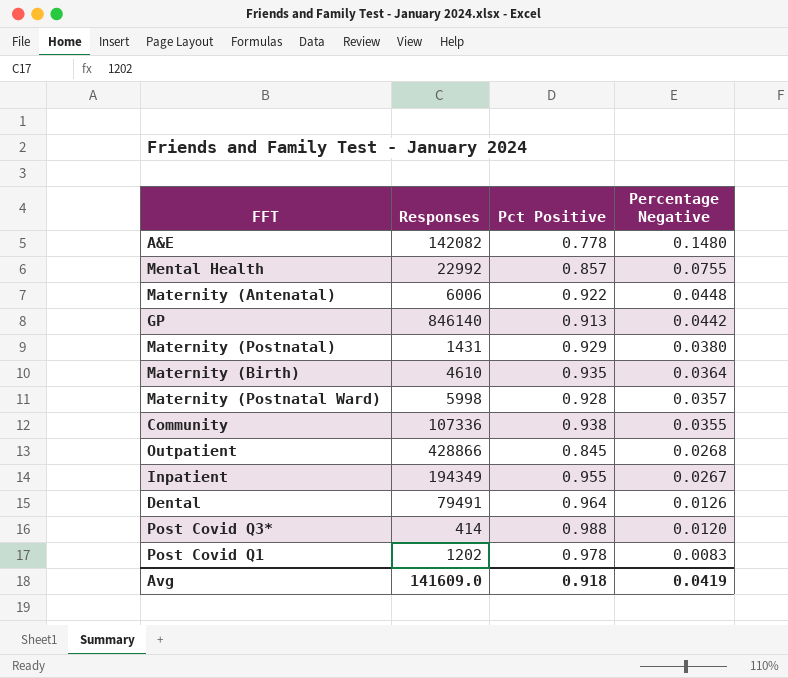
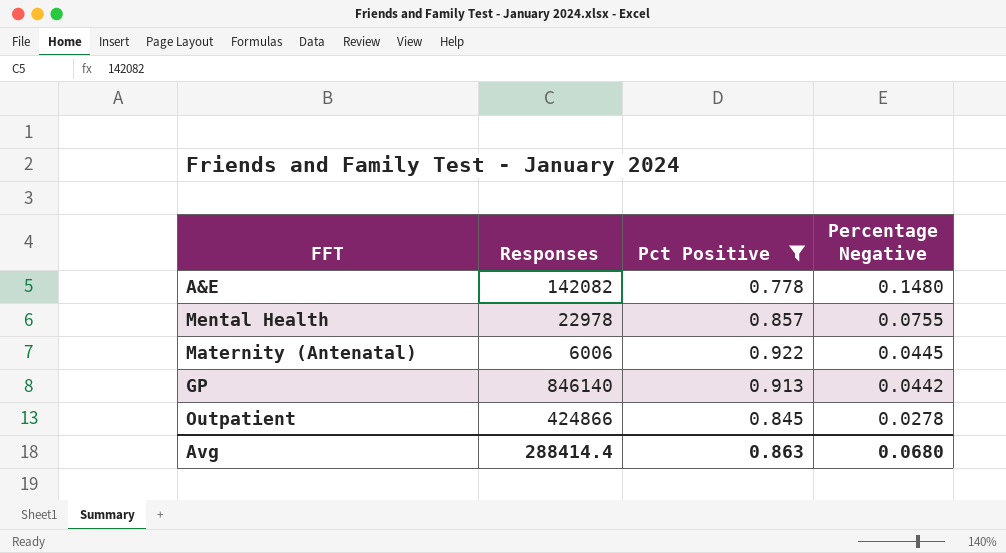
filter: none -> Pct Positive <= 0.922
Mental Health | Responses: 22992 -> 22978
Maternity (Antenatal) | Percentage Negative: 0.0448 -> 0.0445
Outpatient | Responses: 428866 -> 424866
Outpatient | Percentage Negative: 0.0268 -> 0.0278
Avg | Responses: 141609.0 -> 288414.4
Avg | Pct Positive: 0.918 -> 0.863
Avg | Percentage Negative: 0.0419 -> 0.0680

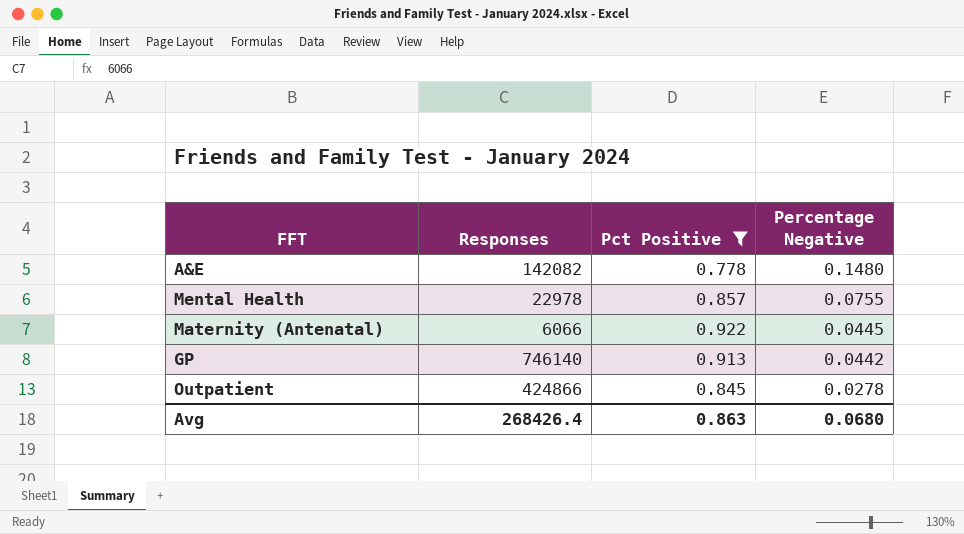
Maternity (Antenatal) | Responses: 6006 -> 6066
GP | Responses: 846140 -> 746140
Avg | Responses: 288414.4 -> 268426.4

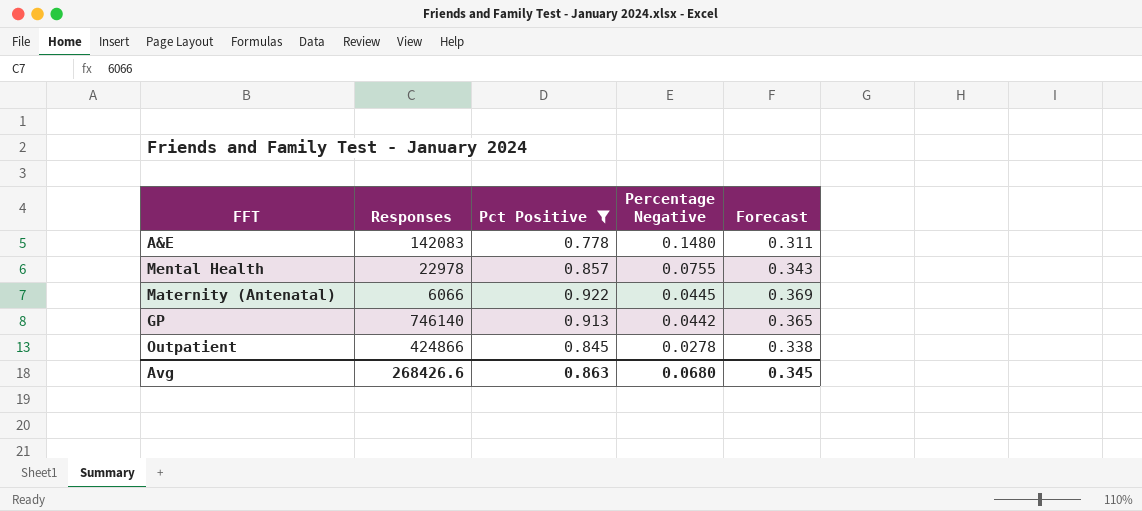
column Forecast | formula: none -> [Pct Positive] * 0.4
A&E | Responses: 142082 -> 142083
Avg | Responses: 268426.4 -> 268426.6

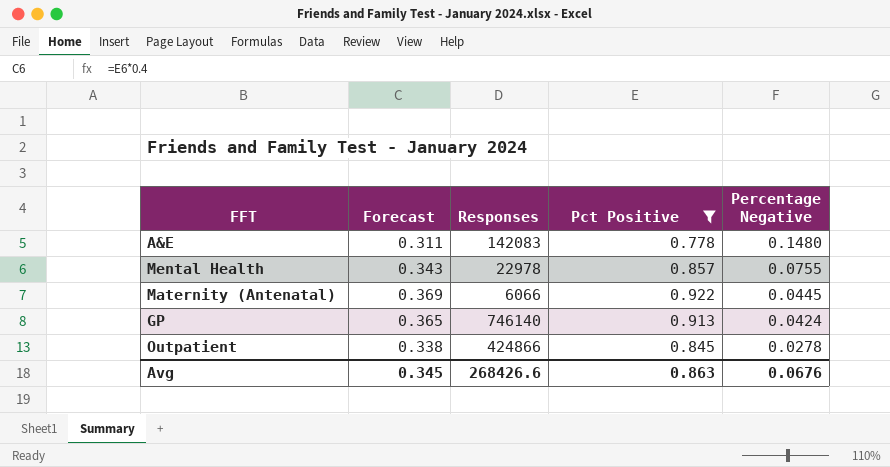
column Forecast | position: 5 -> 2
GP | Percentage Negative: 0.0442 -> 0.0424
Avg | Percentage Negative: 0.0680 -> 0.0676

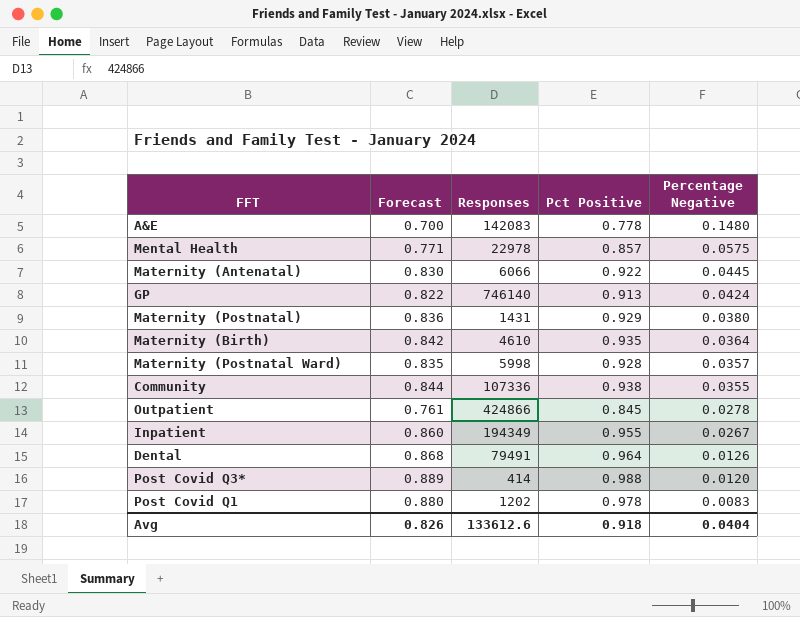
filter: Pct Positive <= 0.922 -> none
column Forecast | formula: [Pct Positive] * 0.4 -> [Pct Positive] * 0.9
Mental Health | Percentage Negative: 0.0755 -> 0.0575
Avg | Forecast: 0.345 -> 0.826
Avg | Responses: 268426.6 -> 133612.6
Avg | Pct Positive: 0.863 -> 0.918
Avg | Percentage Negative: 0.0676 -> 0.0404

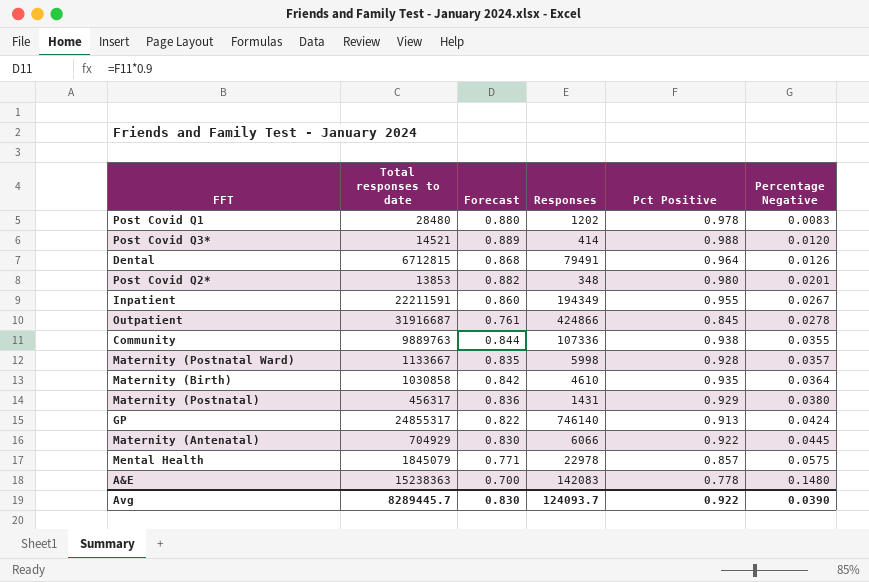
row order: Percentage Negative descending -> Percentage Negative ascending
column Total responses to date | position: none -> 2
row Post Covid Q2*: none -> 13853 | 0.882 | 348 | 0.980 | 0.0201
Avg | Forecast: 0.826 -> 0.830
Avg | Responses: 133612.6 -> 124093.7
Avg | Pct Positive: 0.918 -> 0.922
Avg | Percentage Negative: 0.0404 -> 0.0390

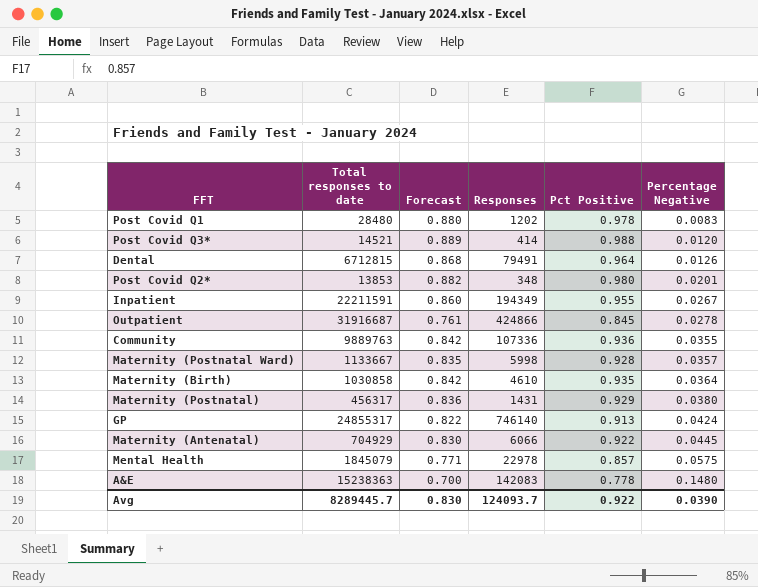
Community | Forecast: 0.844 -> 0.842
Community | Pct Positive: 0.938 -> 0.936

